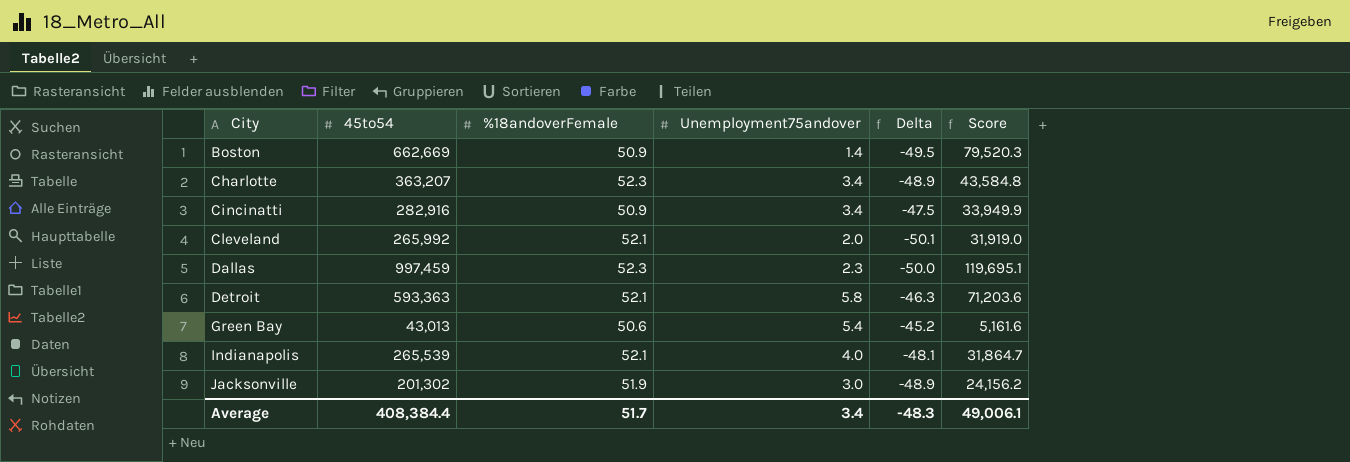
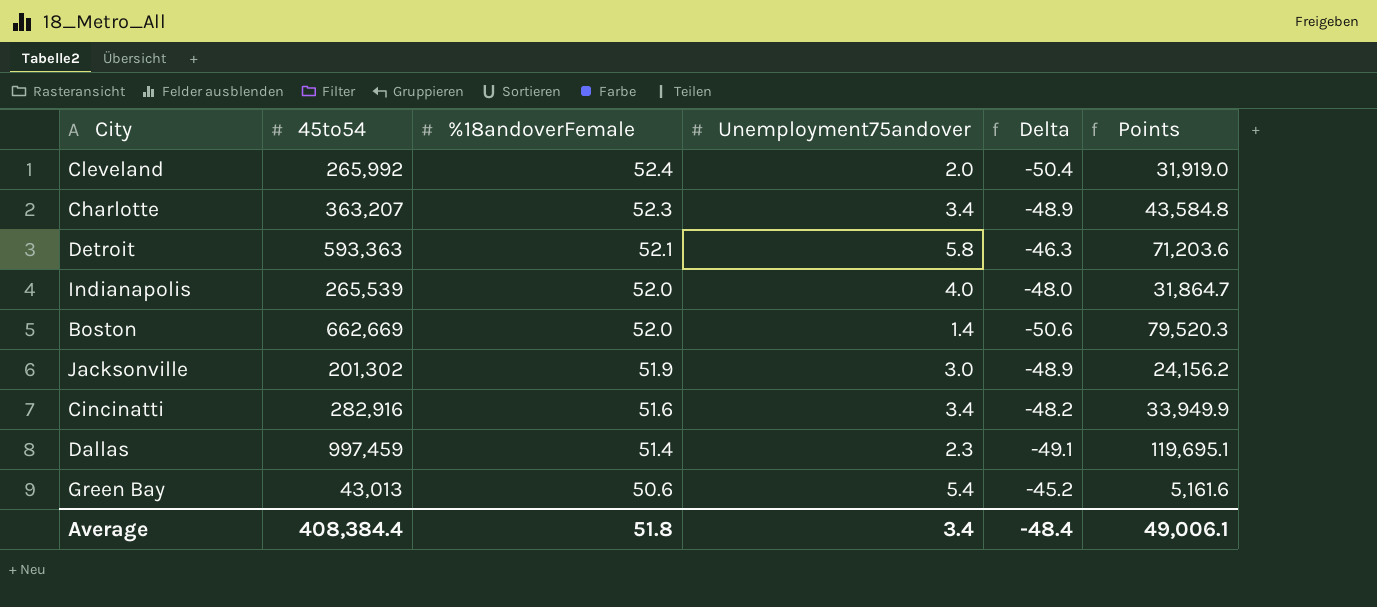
row order: City ascending -> %18andoverFemale descending
column name: Score -> Points
Cleveland | %18andoverFemale: 52.1 -> 52.4
Cleveland | Delta: -50.1 -> -50.4
Indianapolis | %18andoverFemale: 52.1 -> 52.0
Indianapolis | Delta: -48.1 -> -48.0
Boston | %18andoverFemale: 50.9 -> 52.0
Boston | Delta: -49.5 -> -50.6
Cincinatti | %18andoverFemale: 50.9 -> 51.6
Cincinatti | Delta: -47.5 -> -48.2
Dallas | %18andoverFemale: 52.3 -> 51.4
Dallas | Delta: -50.0 -> -49.1
Average | %18andoverFemale: 51.7 -> 51.8
Average | Delta: -48.3 -> -48.4

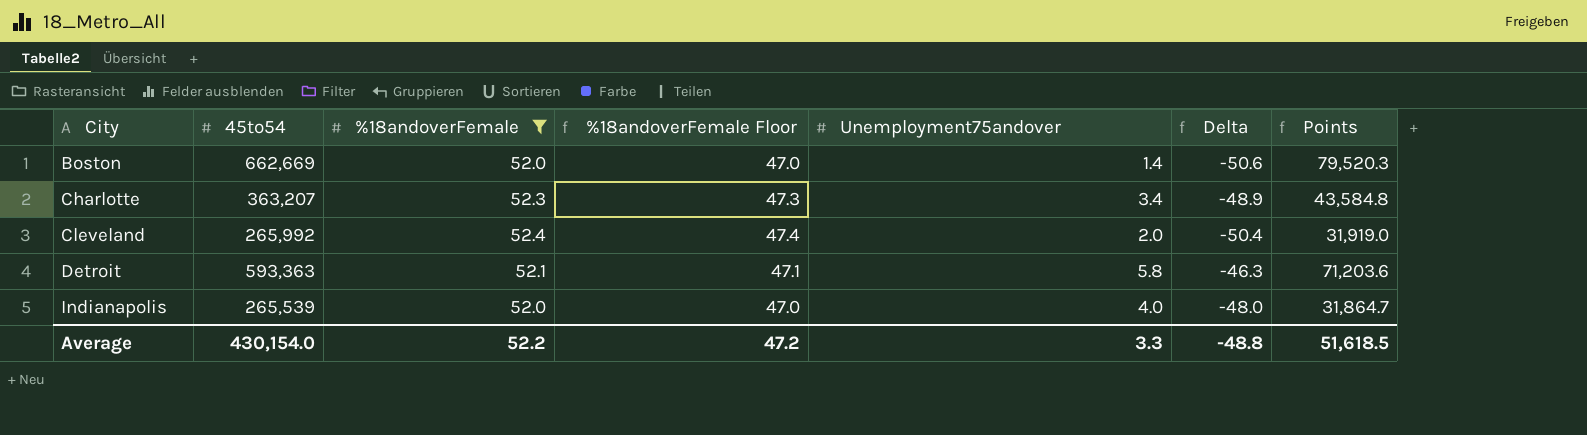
filter: none -> %18andoverFemale >= 52.0
row order: %18andoverFemale descending -> City ascending
column %18andoverFemale Floor | formula: none -> [%18andoverFemale] - 5
Average | 45to54: 408,384.4 -> 430,154.0
Average | %18andoverFemale: 51.8 -> 52.2
Average | Unemployment75andover: 3.4 -> 3.3
Average | Delta: -48.4 -> -48.8
Average | Points: 49,006.1 -> 51,618.5

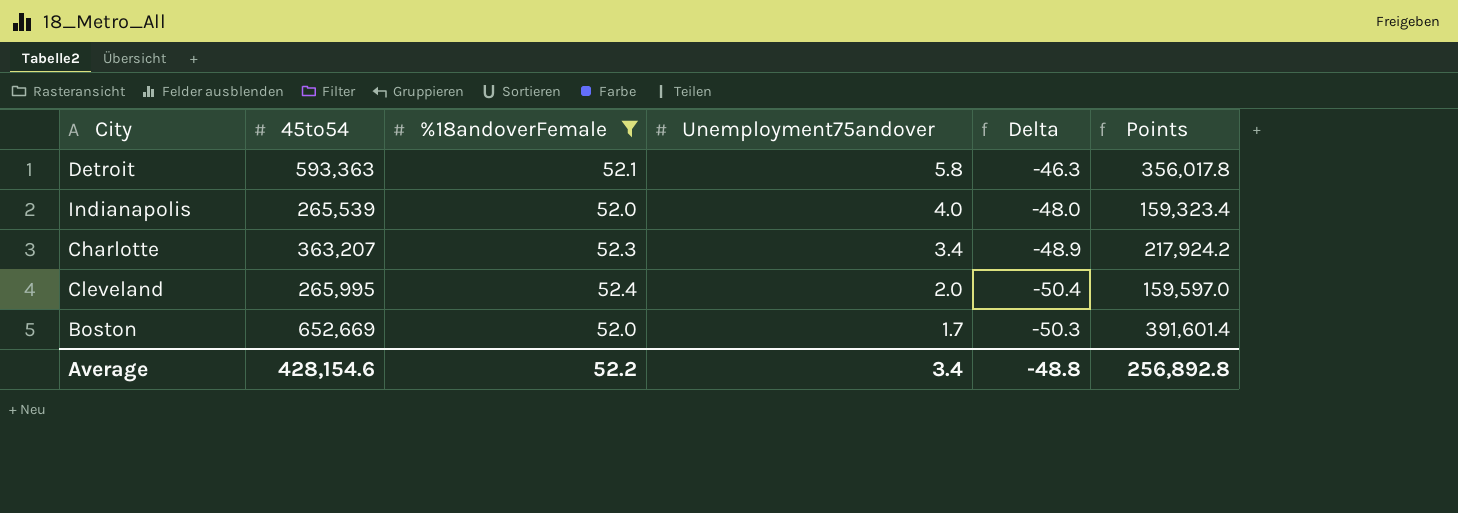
row order: City ascending -> Unemployment75andover descending
column %18andoverFemale Floor | formula: [%18andoverFemale] - 5 -> none
column Points | formula: [45to54] * 0.12 -> [45to54] * 0.6
Cleveland | 45to54: 265,992 -> 265,995
Boston | 45to54: 662,669 -> 652,669
Boston | Unemployment75andover: 1.4 -> 1.7
Boston | Delta: -50.6 -> -50.3
Average | 45to54: 430,154.0 -> 428,154.6
Average | Unemployment75andover: 3.3 -> 3.4
Average | Points: 51,618.5 -> 256,892.8

